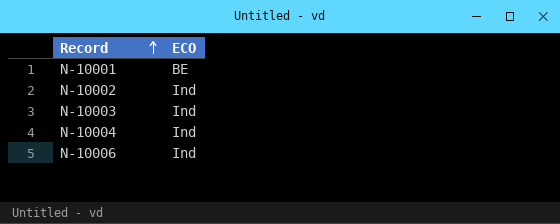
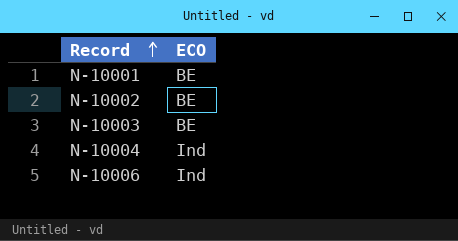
N-10002 | ECO: Ind -> BE
N-10003 | ECO: Ind -> BE

